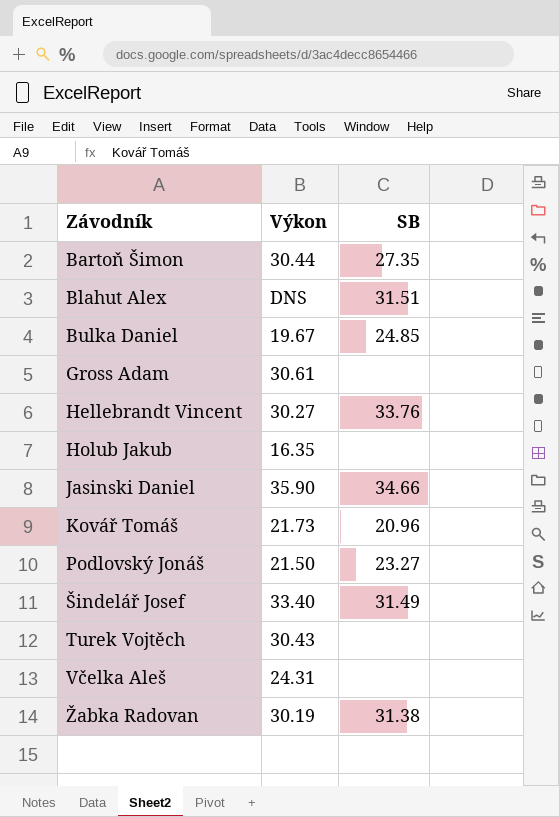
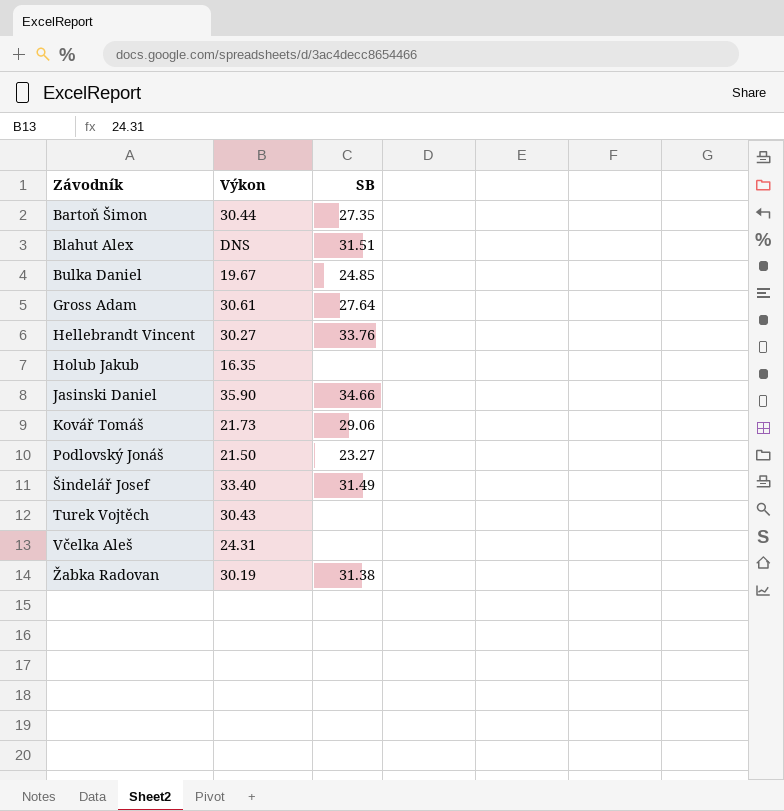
Gross Adam | SB: none -> 27.64
Kovář Tomáš | SB: 20.96 -> 29.06

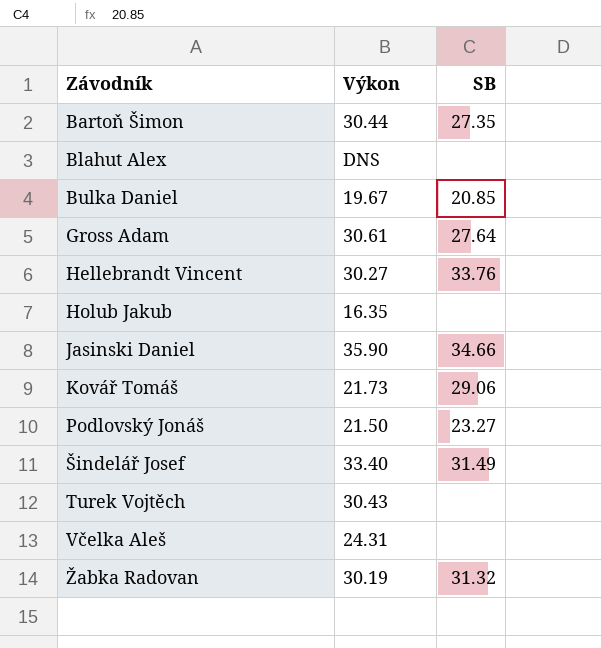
Blahut Alex | SB: 31.51 -> none
Bulka Daniel | SB: 24.85 -> 20.85
Žabka Radovan | SB: 31.38 -> 31.32

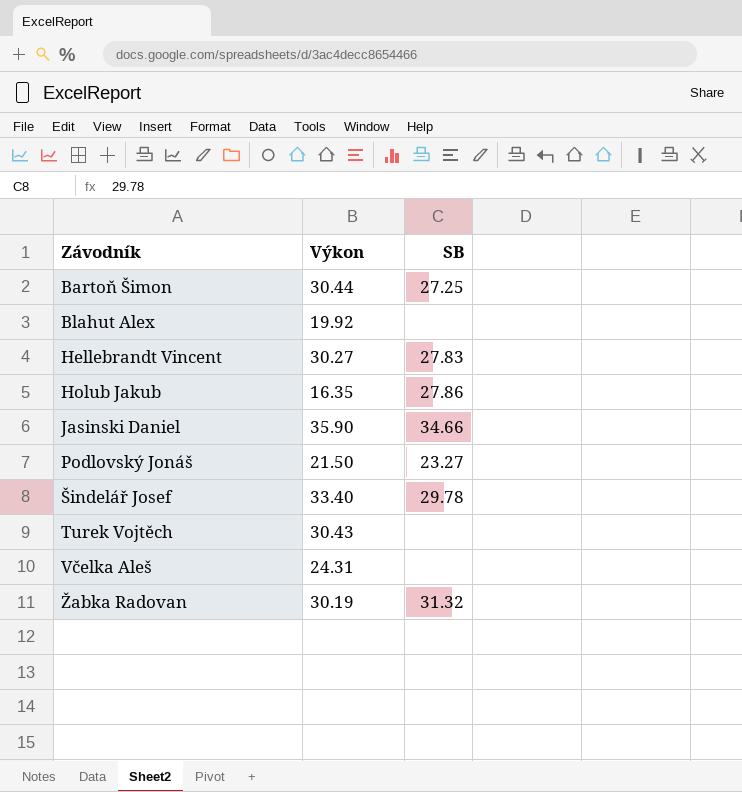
row Bulka Daniel: 19.67 | 20.85 -> none
row Gross Adam: 30.61 | 27.64 -> none
row Kovář Tomáš: 21.73 | 29.06 -> none
Bartoň Šimon | SB: 27.35 -> 27.25
Blahut Alex | Výkon: DNS -> 19.92
Hellebrandt Vincent | SB: 33.76 -> 27.83
Holub Jakub | SB: none -> 27.86
Šindelář Josef | SB: 31.49 -> 29.78

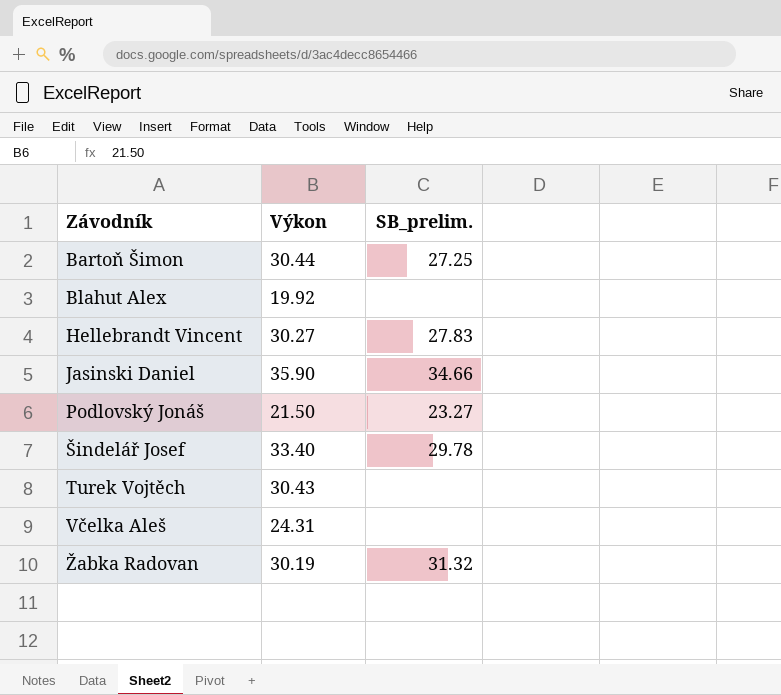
column name: SB -> SB_prelim.
row Holub Jakub: 16.35 | 27.86 -> none

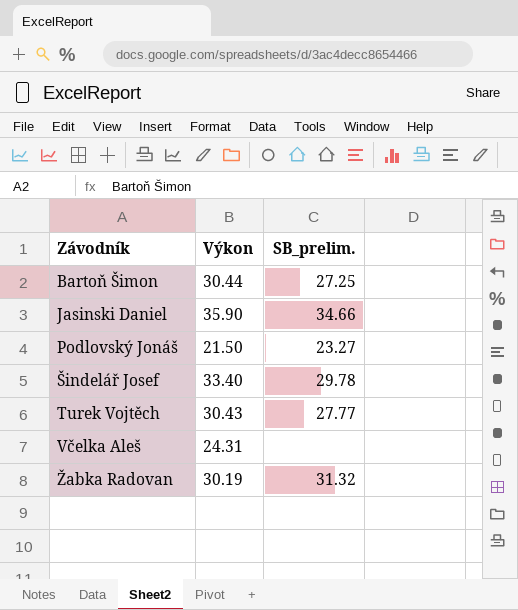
row Blahut Alex: 19.92 | none -> none
row Hellebrandt Vincent: 30.27 | 27.83 -> none
Turek Vojtěch | SB_prelim.: none -> 27.77

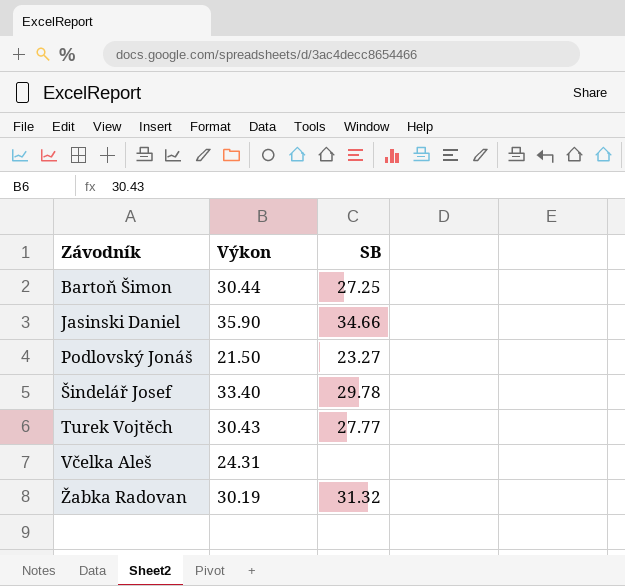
column name: SB_prelim. -> SB

